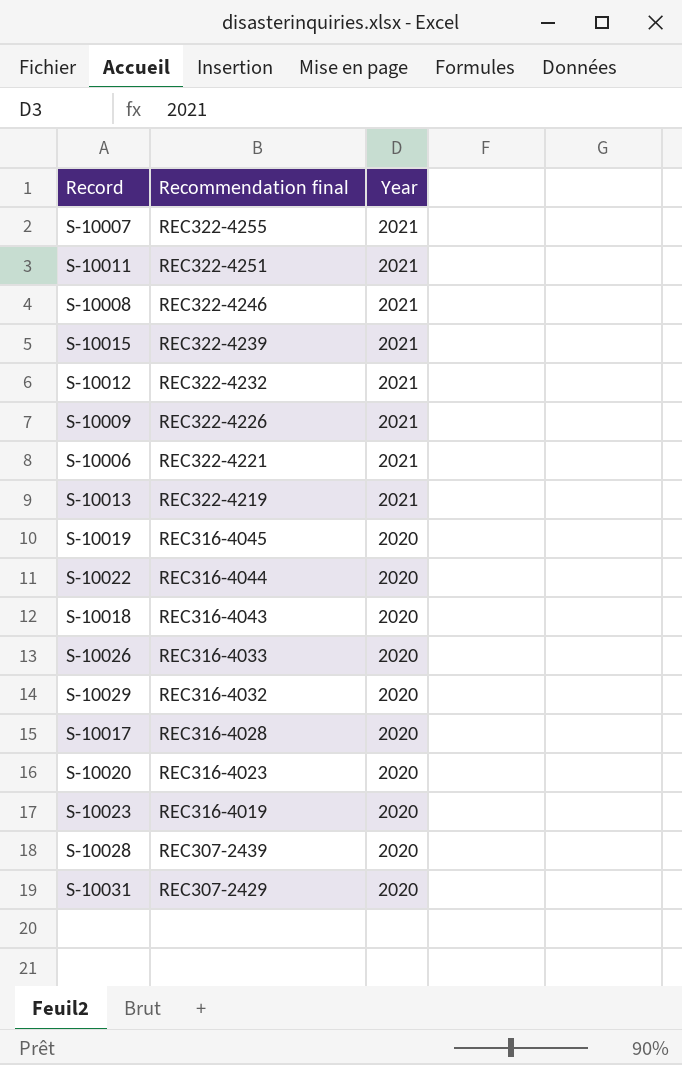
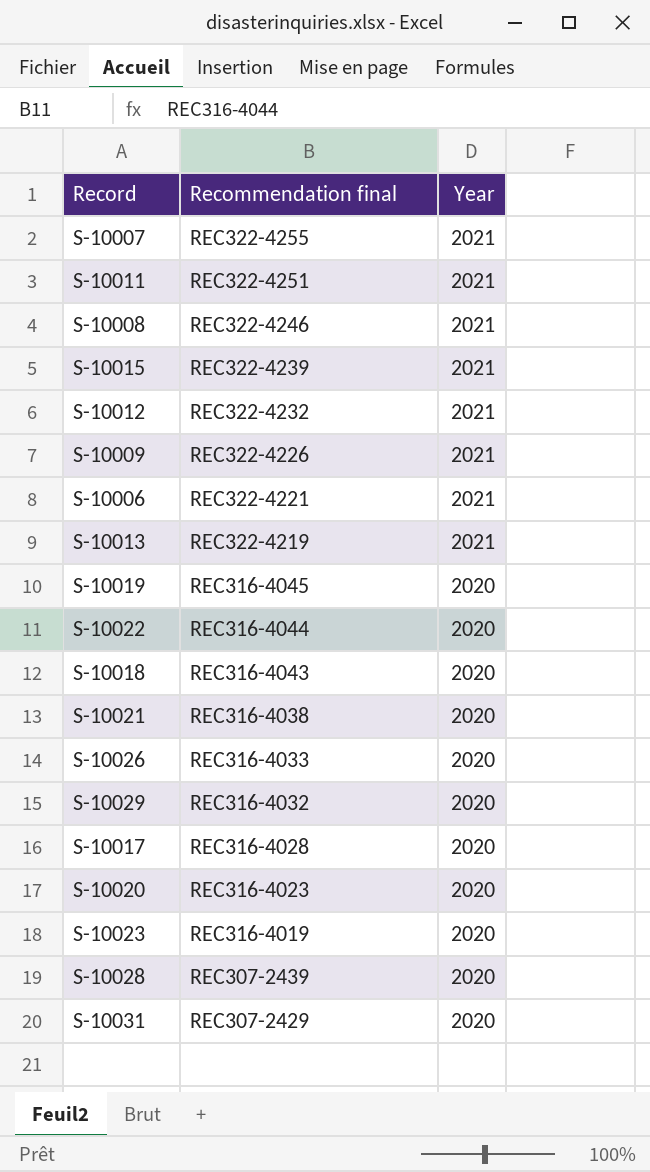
row S-10021: none -> REC316-4038 | 2020

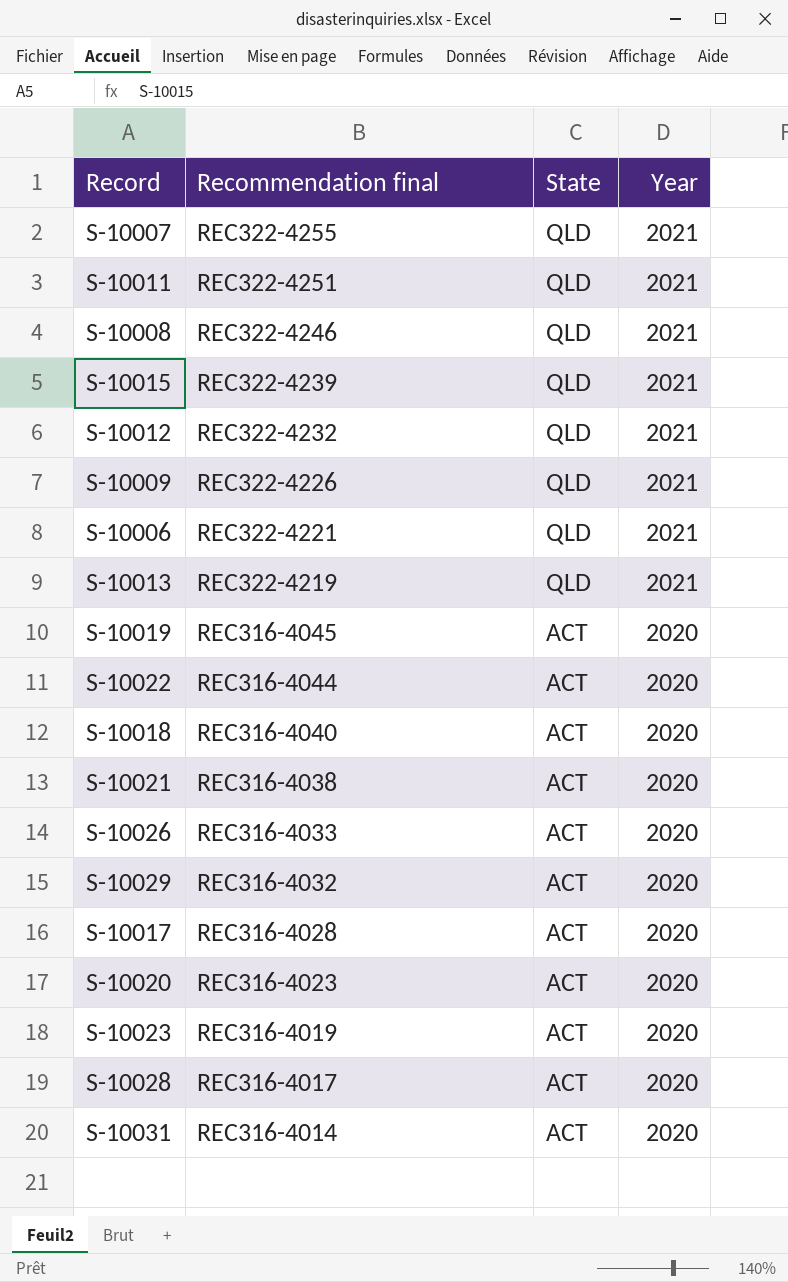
column State | position: none -> 3
S-10018 | Recommendation final: REC316-4043 -> REC316-4040
S-10028 | Recommendation final: REC307-2439 -> REC316-4017
S-10031 | Recommendation final: REC307-2429 -> REC316-4014

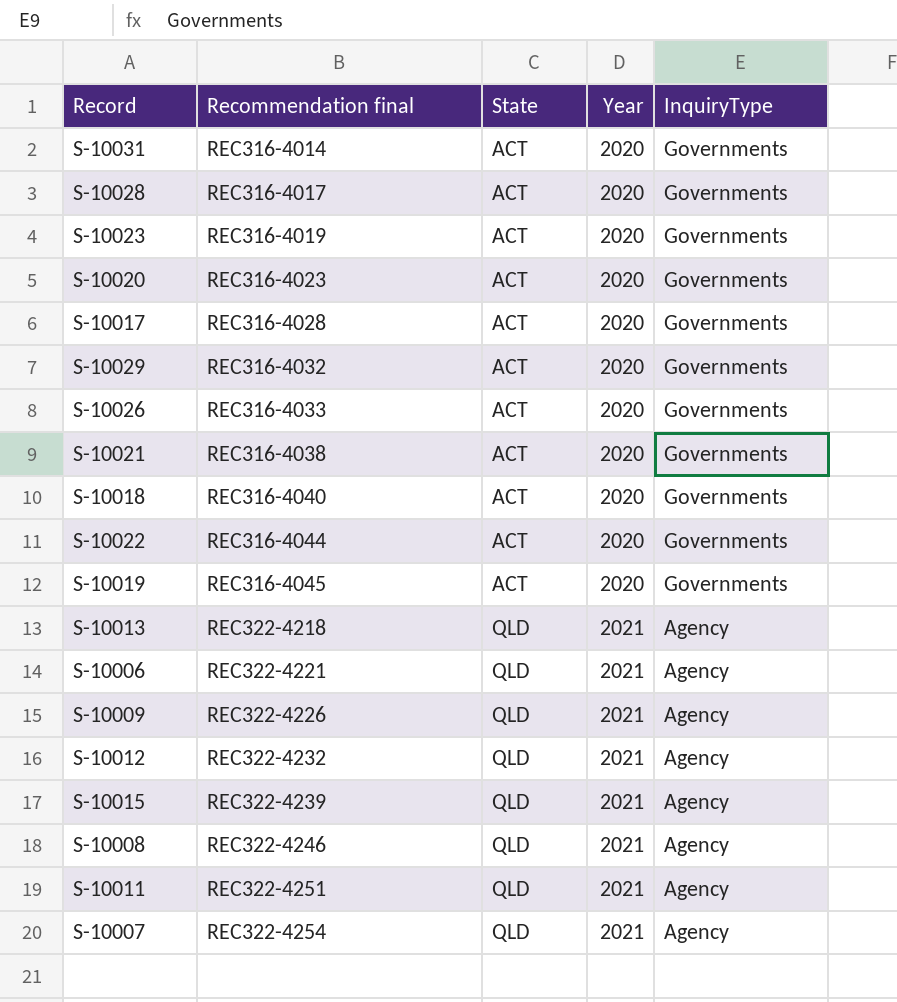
row order: Recommendation final descending -> Recommendation final ascending
column InquiryType | position: none -> 5
S-10013 | Recommendation final: REC322-4219 -> REC322-4218
S-10007 | Recommendation final: REC322-4255 -> REC322-4254

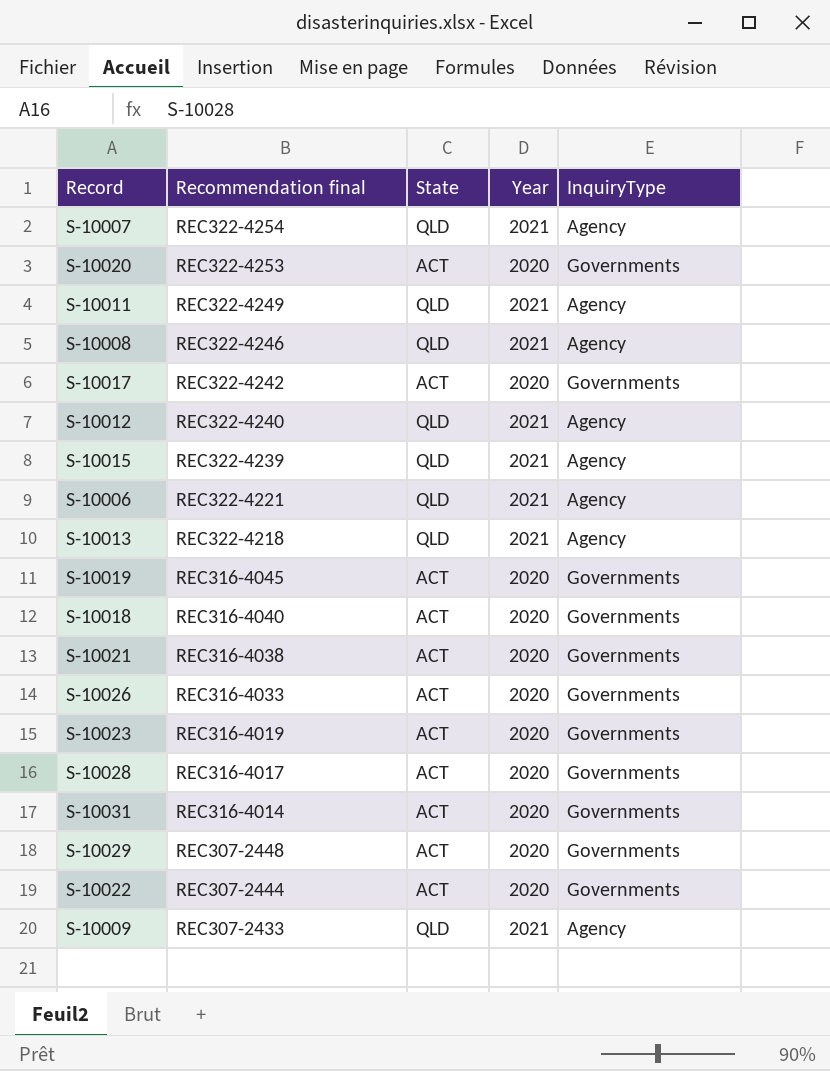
row order: Recommendation final ascending -> Recommendation final descending
S-10020 | Recommendation final: REC316-4023 -> REC322-4253
S-10011 | Recommendation final: REC322-4251 -> REC322-4249
S-10017 | Recommendation final: REC316-4028 -> REC322-4242
S-10012 | Recommendation final: REC322-4232 -> REC322-4240
S-10029 | Recommendation final: REC316-4032 -> REC307-2448
S-10022 | Recommendation final: REC316-4044 -> REC307-2444
S-10009 | Recommendation final: REC322-4226 -> REC307-2433

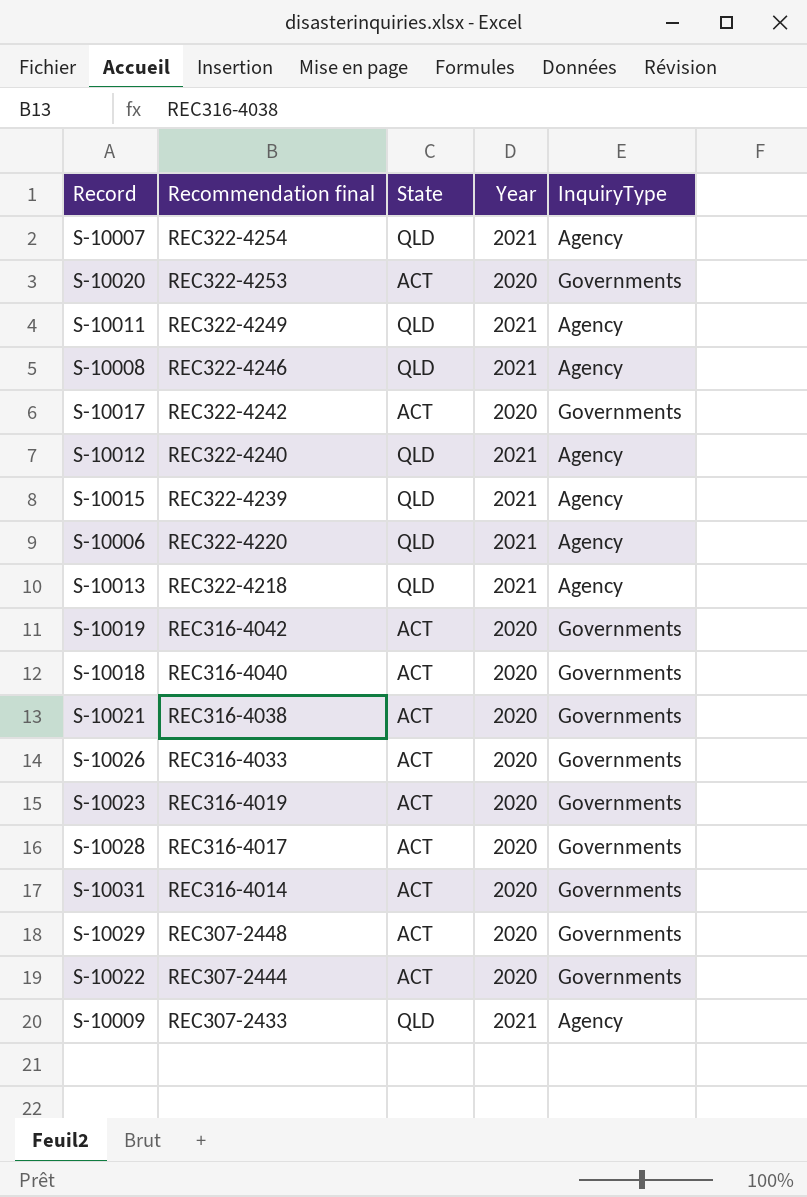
S-10006 | Recommendation final: REC322-4221 -> REC322-4220
S-10019 | Recommendation final: REC316-4045 -> REC316-4042

